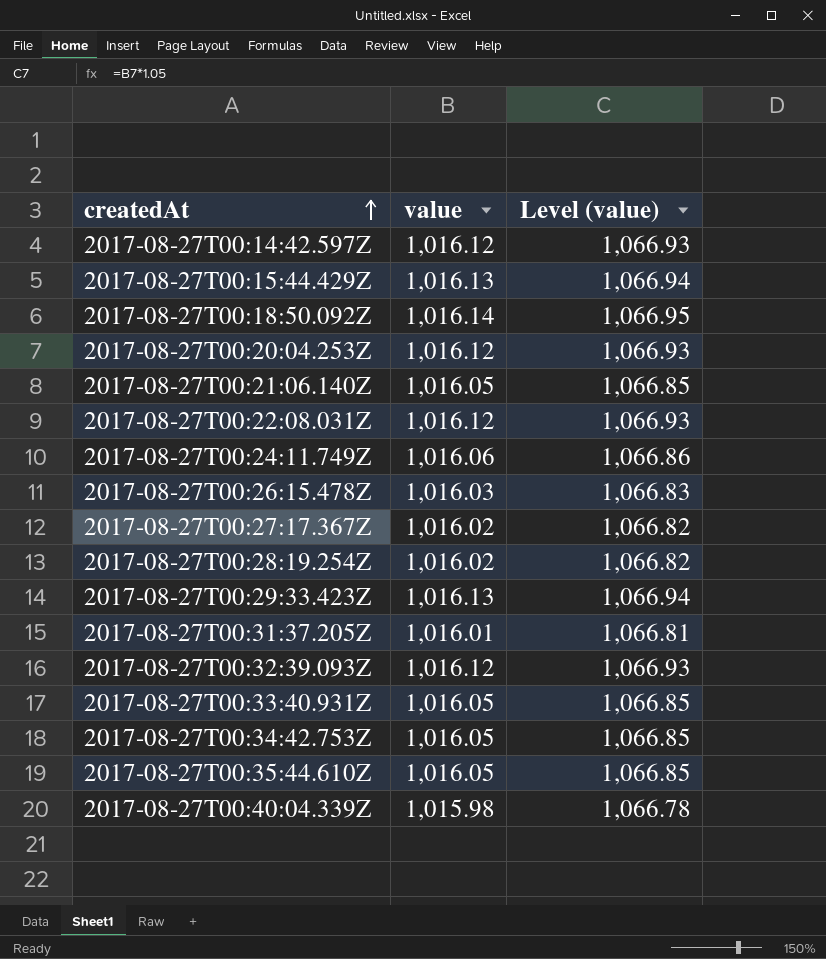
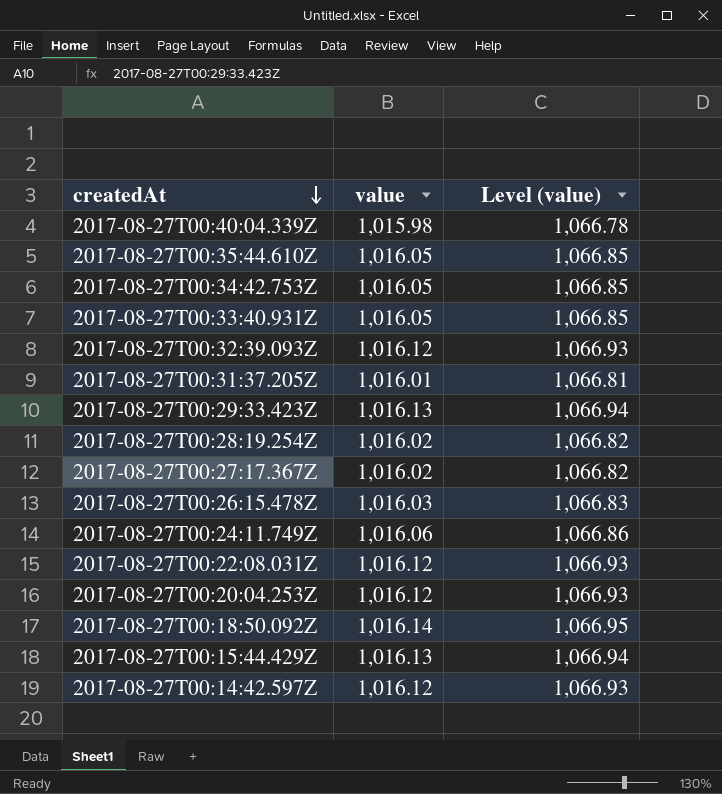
row order: createdAt ascending -> createdAt descending
row 2017-08-27T00:21:06.140Z: 1,016.05 | 1,066.85 -> none

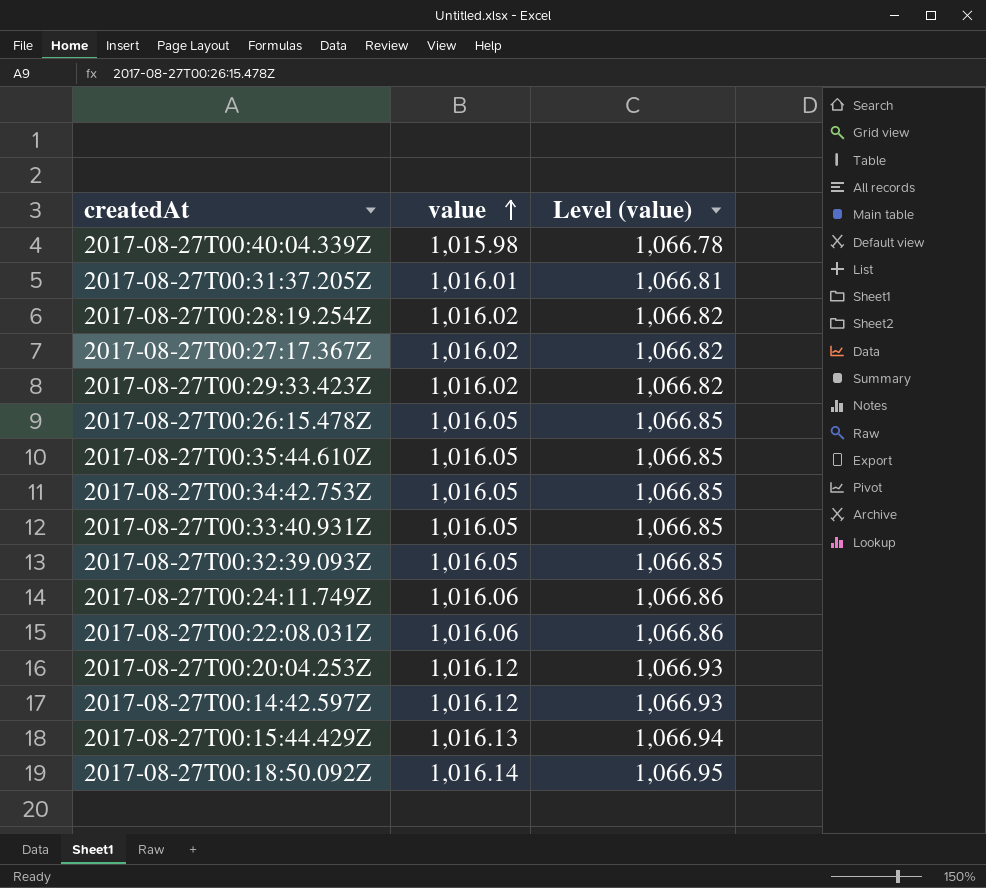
row order: createdAt descending -> value ascending
2017-08-27T00:29:33.423Z | value: 1,016.13 -> 1,016.02
2017-08-27T00:29:33.423Z | Level (value): 1,066.94 -> 1,066.82
2017-08-27T00:26:15.478Z | value: 1,016.03 -> 1,016.05
2017-08-27T00:26:15.478Z | Level (value): 1,066.83 -> 1,066.85
2017-08-27T00:32:39.093Z | value: 1,016.12 -> 1,016.05
2017-08-27T00:32:39.093Z | Level (value): 1,066.93 -> 1,066.85
2017-08-27T00:22:08.031Z | value: 1,016.12 -> 1,016.06
2017-08-27T00:22:08.031Z | Level (value): 1,066.93 -> 1,066.86

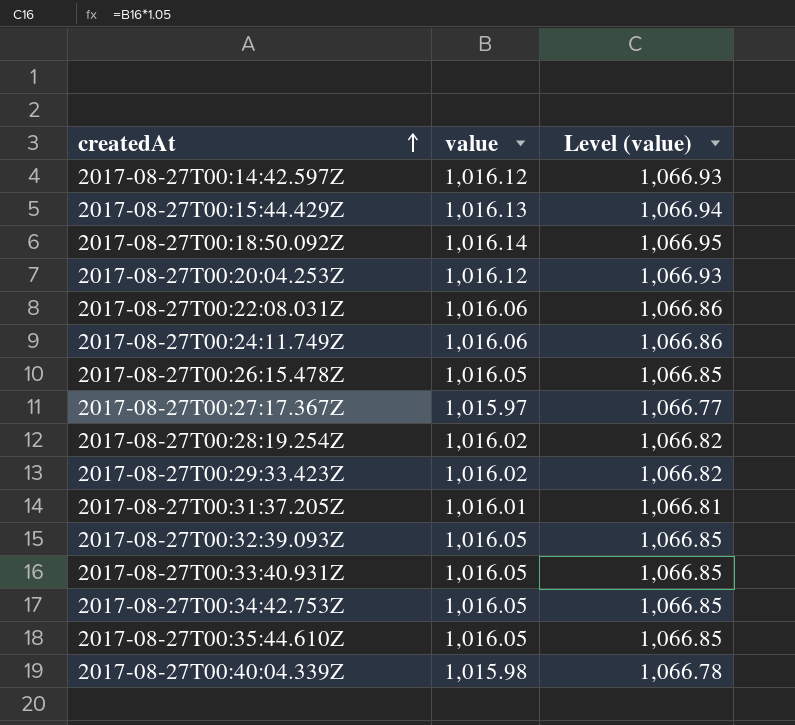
row order: value ascending -> createdAt ascending
2017-08-27T00:27:17.367Z | value: 1,016.02 -> 1,015.97
2017-08-27T00:27:17.367Z | Level (value): 1,066.82 -> 1,066.77

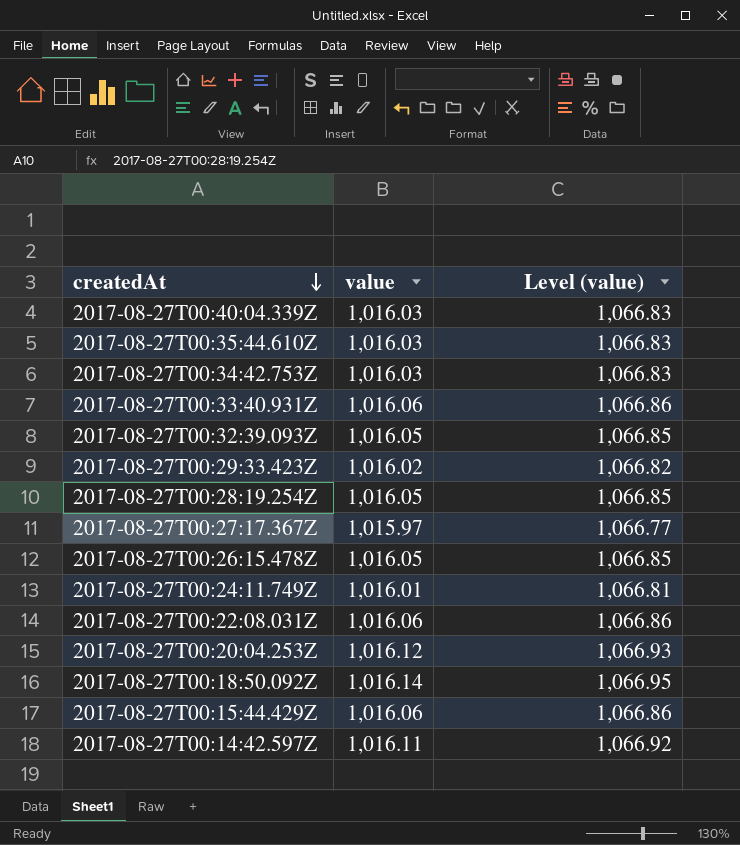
row order: createdAt ascending -> createdAt descending
row 2017-08-27T00:31:37.205Z: 1,016.01 | 1,066.81 -> none
2017-08-27T00:40:04.339Z | value: 1,015.98 -> 1,016.03
2017-08-27T00:40:04.339Z | Level (value): 1,066.78 -> 1,066.83
2017-08-27T00:35:44.610Z | value: 1,016.05 -> 1,016.03
2017-08-27T00:35:44.610Z | Level (value): 1,066.85 -> 1,066.83
2017-08-27T00:34:42.753Z | value: 1,016.05 -> 1,016.03
2017-08-27T00:34:42.753Z | Level (value): 1,066.85 -> 1,066.83
2017-08-27T00:33:40.931Z | value: 1,016.05 -> 1,016.06
2017-08-27T00:33:40.931Z | Level (value): 1,066.85 -> 1,066.86
2017-08-27T00:28:19.254Z | value: 1,016.02 -> 1,016.05
2017-08-27T00:28:19.254Z | Level (value): 1,066.82 -> 1,066.85
2017-08-27T00:24:11.749Z | value: 1,016.06 -> 1,016.01
2017-08-27T00:24:11.749Z | Level (value): 1,066.86 -> 1,066.81
2017-08-27T00:15:44.429Z | value: 1,016.13 -> 1,016.06
2017-08-27T00:15:44.429Z | Level (value): 1,066.94 -> 1,066.86
2017-08-27T00:14:42.597Z | value: 1,016.12 -> 1,016.11
2017-08-27T00:14:42.597Z | Level (value): 1,066.93 -> 1,066.92

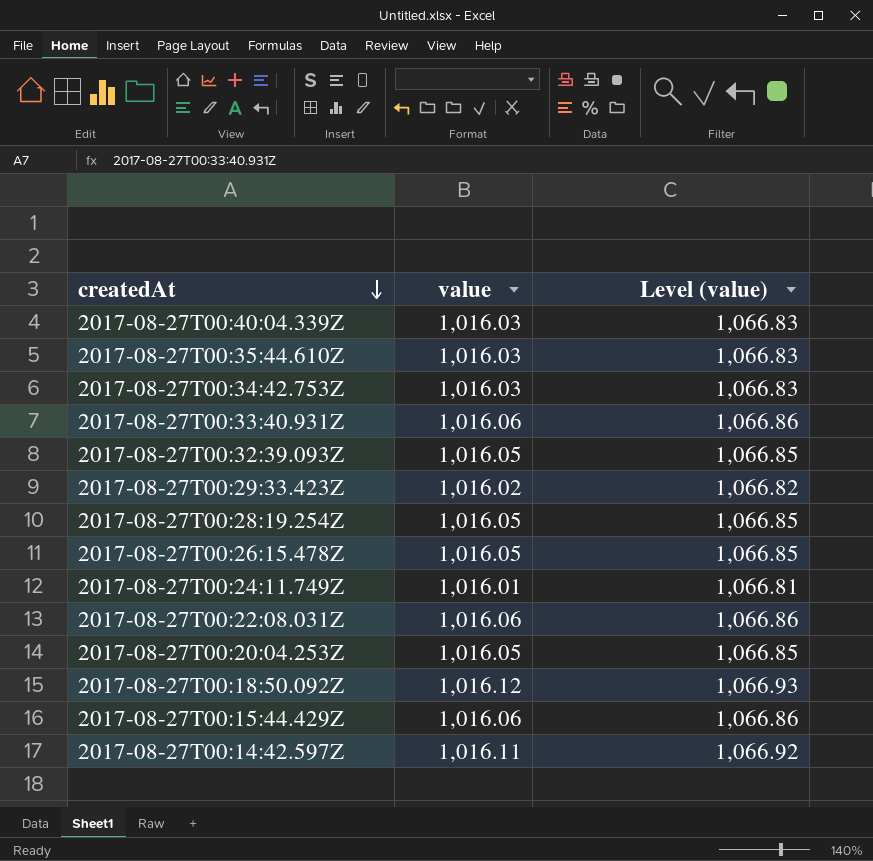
row 2017-08-27T00:27:17.367Z: 1,015.97 | 1,066.77 -> none
2017-08-27T00:20:04.253Z | value: 1,016.12 -> 1,016.05
2017-08-27T00:20:04.253Z | Level (value): 1,066.93 -> 1,066.85
2017-08-27T00:18:50.092Z | value: 1,016.14 -> 1,016.12
2017-08-27T00:18:50.092Z | Level (value): 1,066.95 -> 1,066.93

